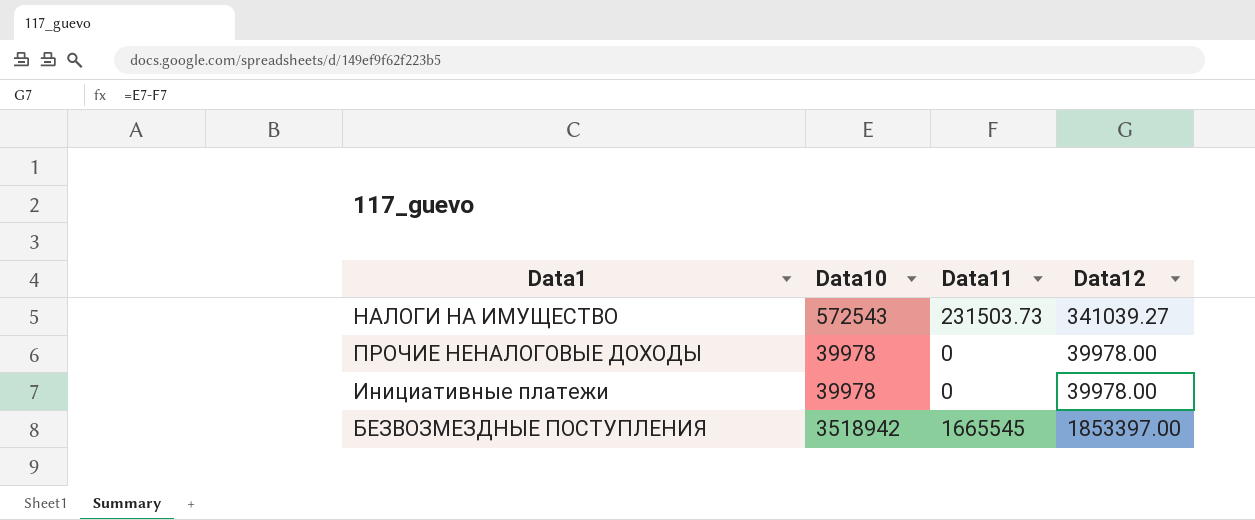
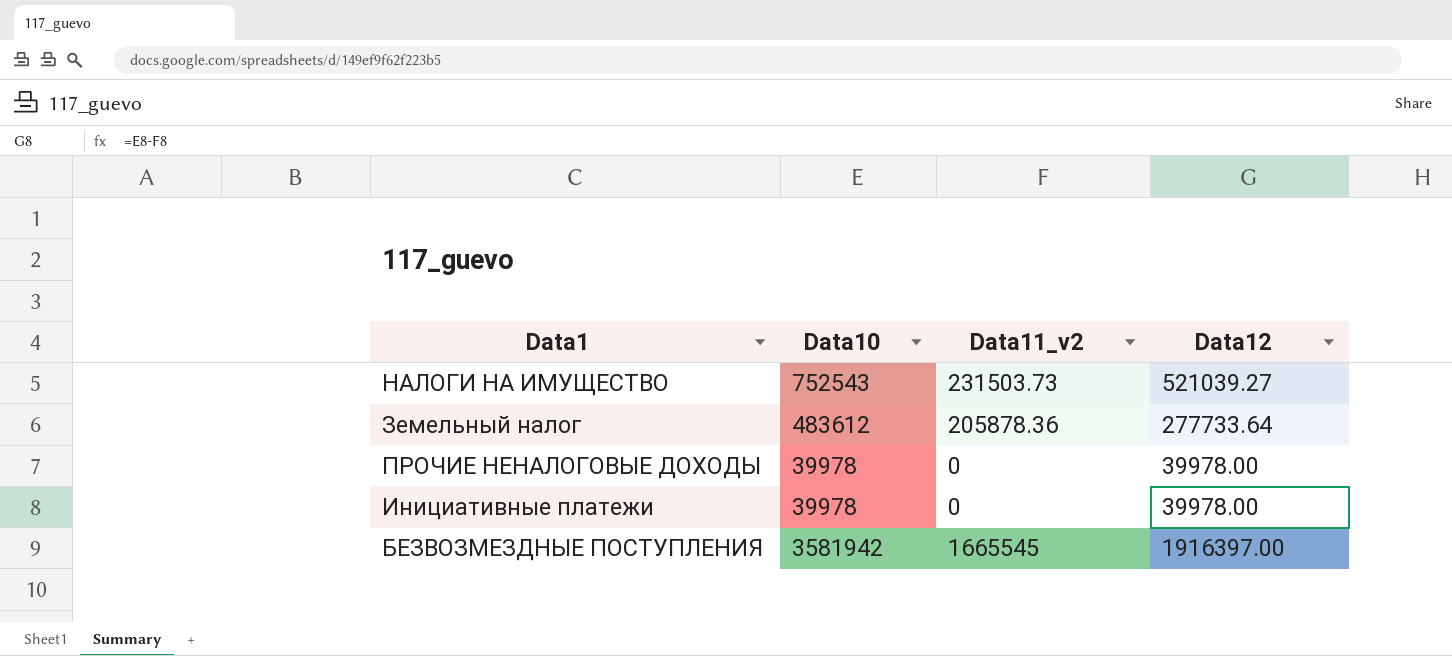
column name: Data11 -> Data11_v2
НАЛОГИ НА ИМУЩЕСТВО | Data10: 572543 -> 752543
НАЛОГИ НА ИМУЩЕСТВО | Data12: 341039.27 -> 521039.27
row Земельный налог: none -> 483612 | 205878.36 | 277733.64
БЕЗВОЗМЕЗДНЫЕ ПОСТУПЛЕНИЯ | Data10: 3518942 -> 3581942
БЕЗВОЗМЕЗДНЫЕ ПОСТУПЛЕНИЯ | Data12: 1853397.00 -> 1916397.00

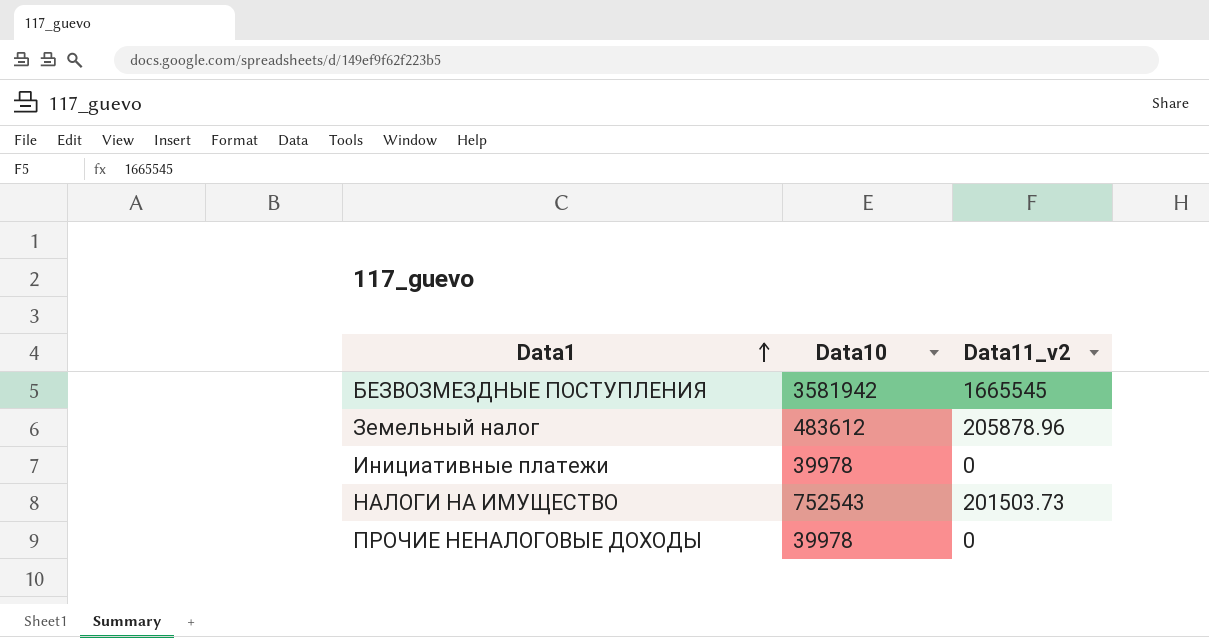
row order: none -> Data1 ascending
column Data12 | formula: [Data10] - [Data11_v2] -> none
Земельный налог | Data11_v2: 205878.36 -> 205878.96
НАЛОГИ НА ИМУЩЕСТВО | Data11_v2: 231503.73 -> 201503.73

